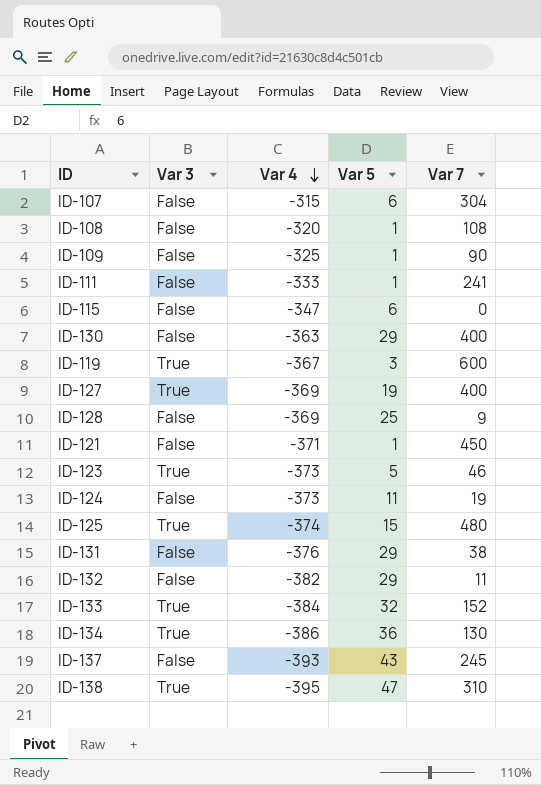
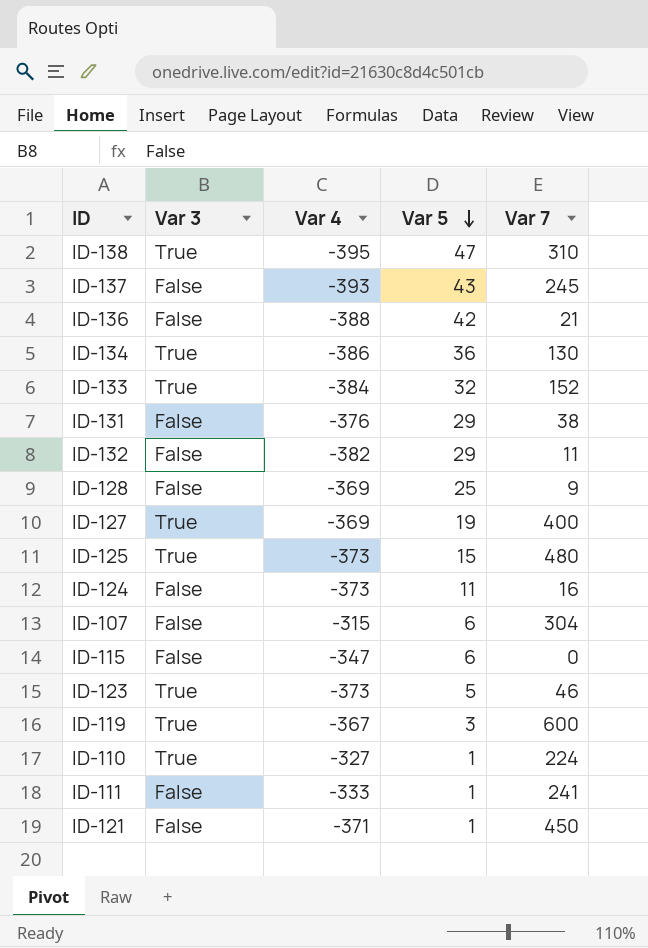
row order: Var 4 descending -> Var 5 descending
row ID-108: False | -320 | 1 | 108 -> none
row ID-109: False | -325 | 1 | 90 -> none
row ID-130: False | -363 | 29 | 400 -> none
row ID-136: none -> False | -388 | 42 | 21
ID-125 | Var 4: -374 -> -373
ID-124 | Var 7: 19 -> 16
row ID-110: none -> True | -327 | 1 | 224

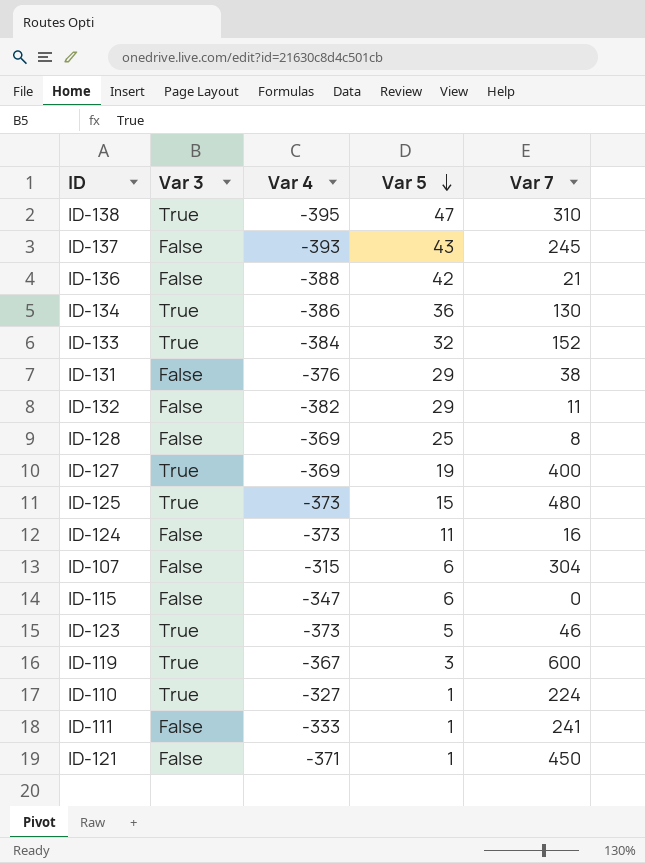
ID-128 | Var 7: 9 -> 8

